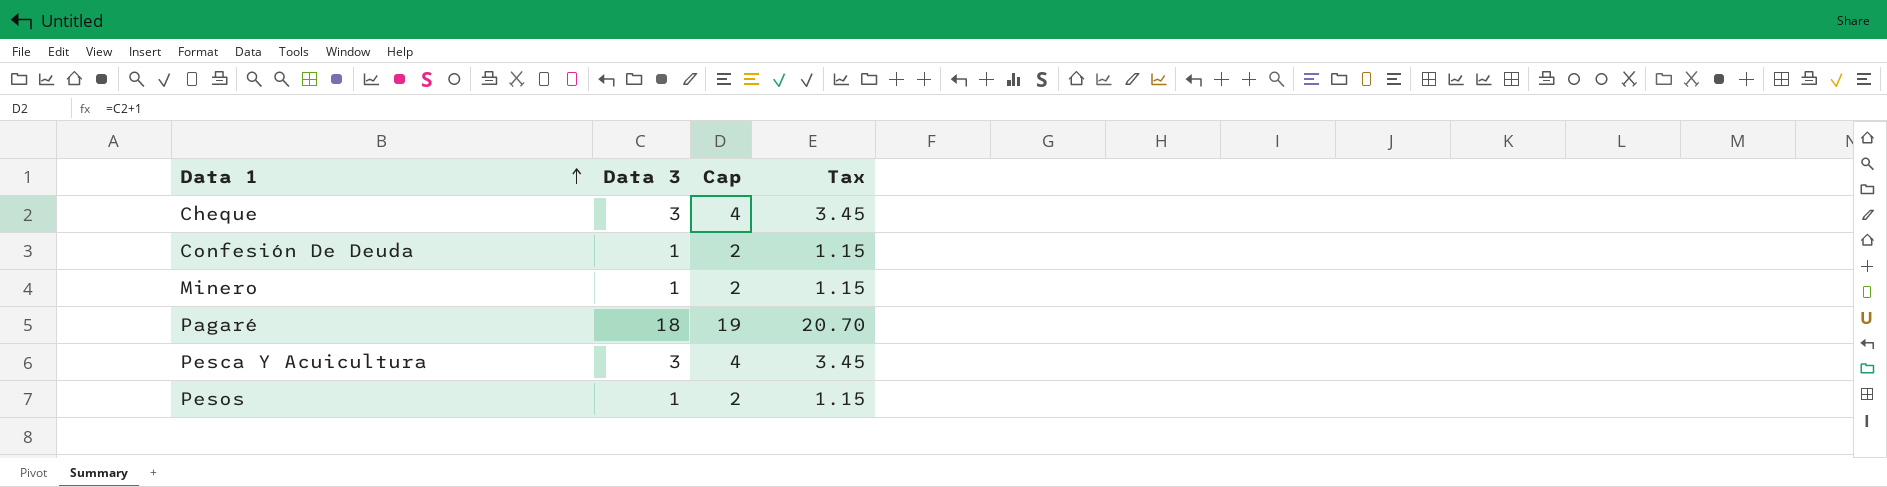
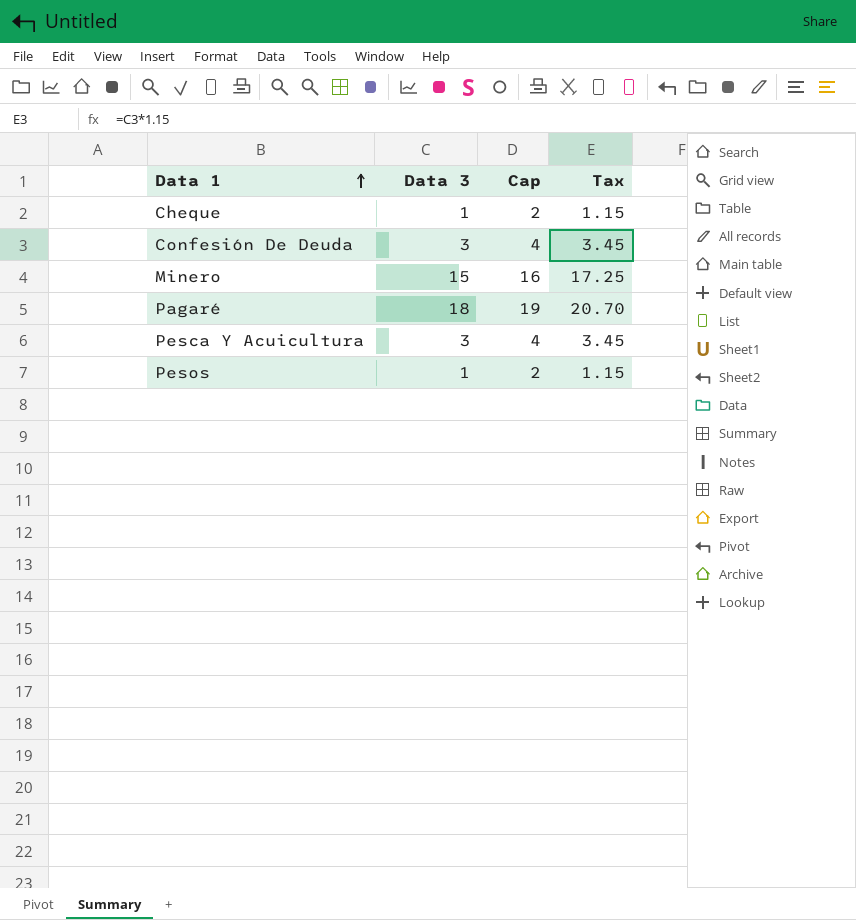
Cheque | Data 3: 3 -> 1
Cheque | Cap: 4 -> 2
Cheque | Tax: 3.45 -> 1.15
Confesión De Deuda | Data 3: 1 -> 3
Confesión De Deuda | Cap: 2 -> 4
Confesión De Deuda | Tax: 1.15 -> 3.45
Minero | Data 3: 1 -> 15
Minero | Cap: 2 -> 16
Minero | Tax: 1.15 -> 17.25

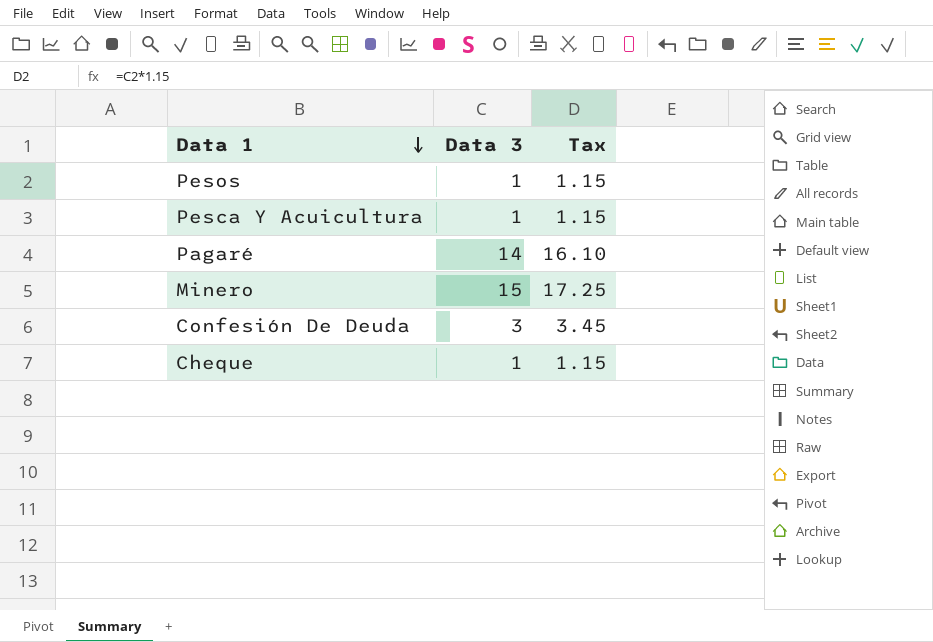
row order: Data 1 ascending -> Data 1 descending
column Cap | formula: [Data 3] + 1 -> none
Pesca Y Acuicultura | Data 3: 3 -> 1
Pesca Y Acuicultura | Tax: 3.45 -> 1.15
Pagaré | Data 3: 18 -> 14
Pagaré | Tax: 20.70 -> 16.10

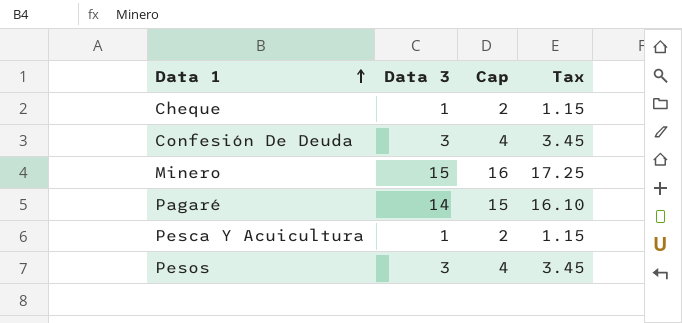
row order: Data 1 descending -> Data 1 ascending
column Cap | formula: none -> [Data 3] + 1
Pesos | Data 3: 1 -> 3
Pesos | Tax: 1.15 -> 3.45

